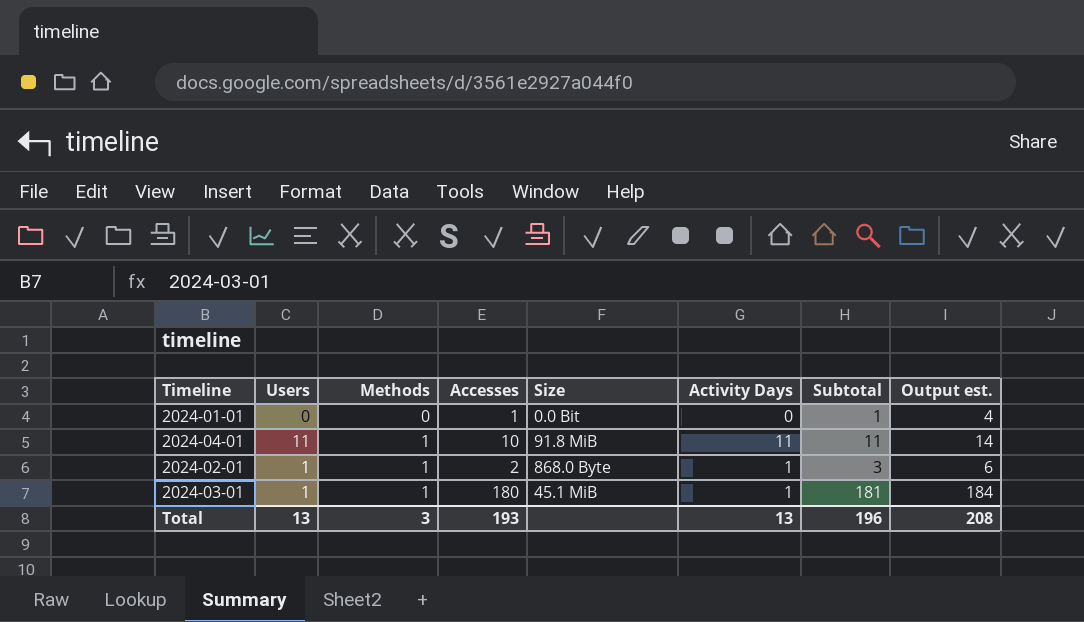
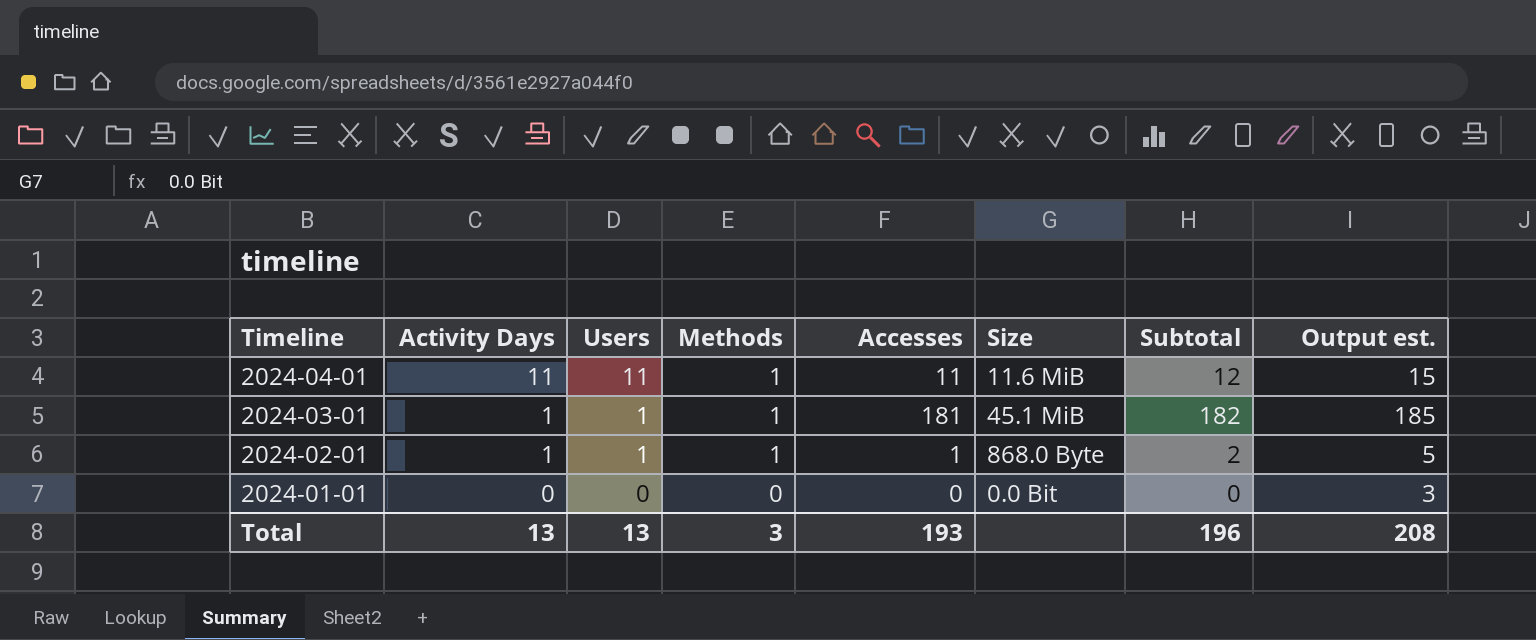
row order: Methods ascending -> Timeline descending
column Activity Days | position: 6 -> 2
2024-04-01 | Accesses: 10 -> 11
2024-04-01 | Size: 91.8 MiB -> 11.6 MiB
2024-04-01 | Subtotal: 11 -> 12
2024-04-01 | Output est.: 14 -> 15
2024-03-01 | Accesses: 180 -> 181
2024-03-01 | Subtotal: 181 -> 182
2024-03-01 | Output est.: 184 -> 185
2024-02-01 | Accesses: 2 -> 1
2024-02-01 | Subtotal: 3 -> 2
2024-02-01 | Output est.: 6 -> 5
2024-01-01 | Accesses: 1 -> 0
2024-01-01 | Subtotal: 1 -> 0
2024-01-01 | Output est.: 4 -> 3

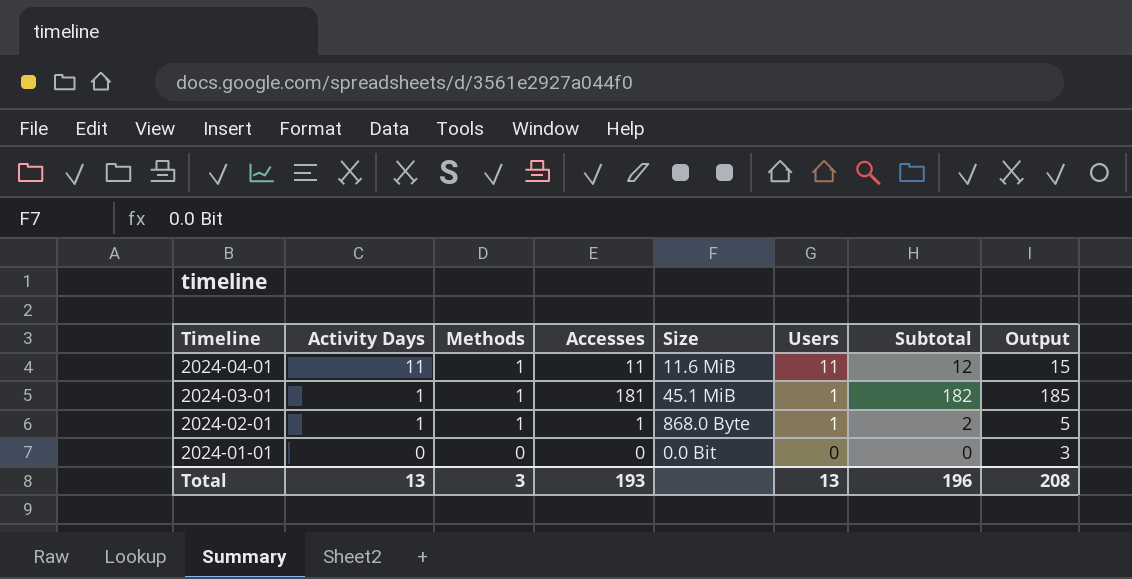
column Users | position: 3 -> 6
column name: Output est. -> Output

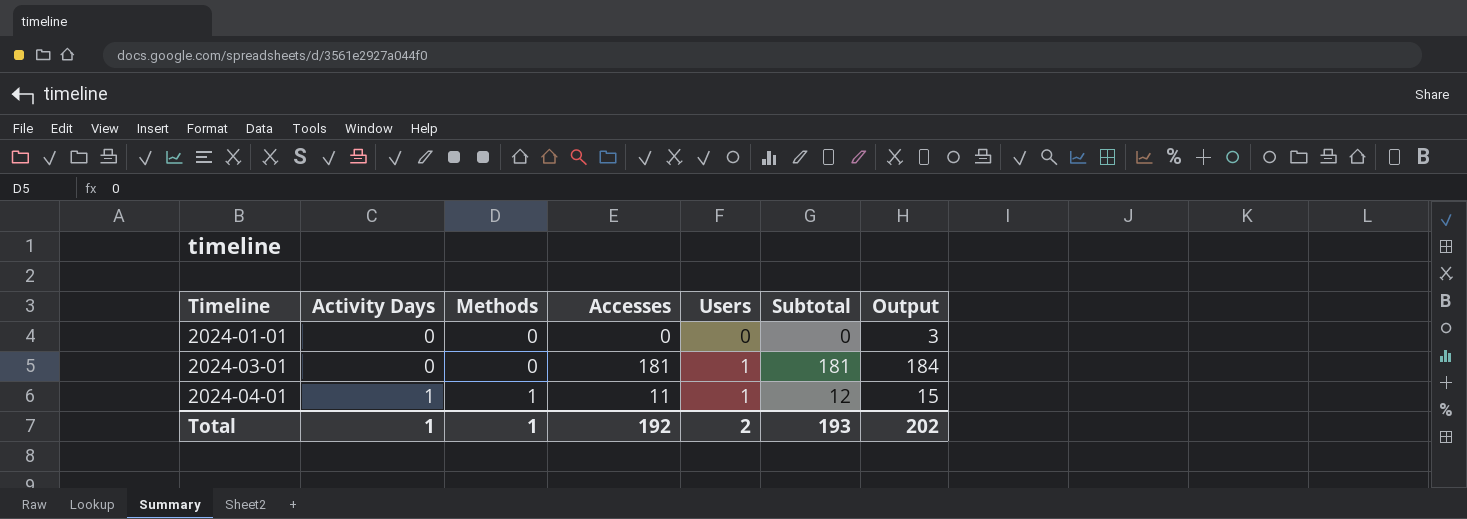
row order: Timeline descending -> Timeline ascending
column Size | position: 5 -> none
row 2024-02-01: 1 | 1 | 1 | 868.0 Byte | 1 | 2 | 5 -> none
2024-03-01 | Activity Days: 1 -> 0
2024-03-01 | Methods: 1 -> 0
2024-03-01 | Subtotal: 182 -> 181
2024-03-01 | Output: 185 -> 184
2024-04-01 | Activity Days: 11 -> 1
2024-04-01 | Users: 11 -> 1
Total | Activity Days: 13 -> 1
Total | Methods: 3 -> 1
Total | Accesses: 193 -> 192
Total | Users: 13 -> 2
Total | Subtotal: 196 -> 193
Total | Output: 208 -> 202

